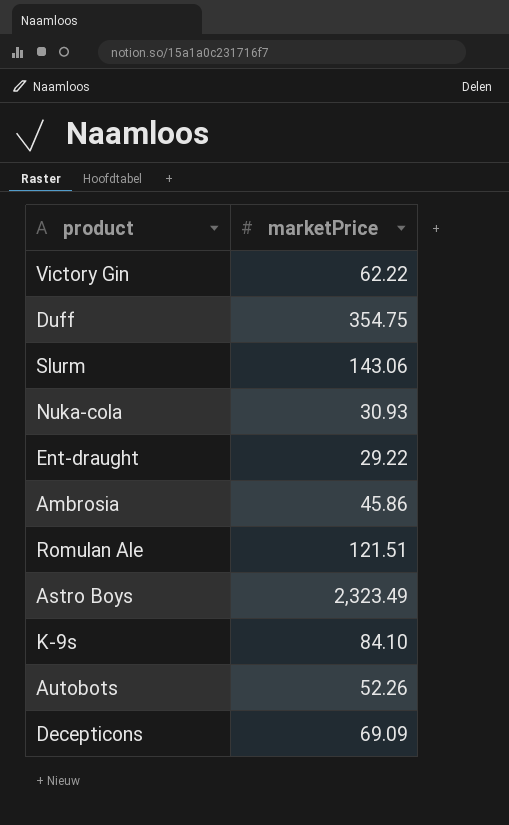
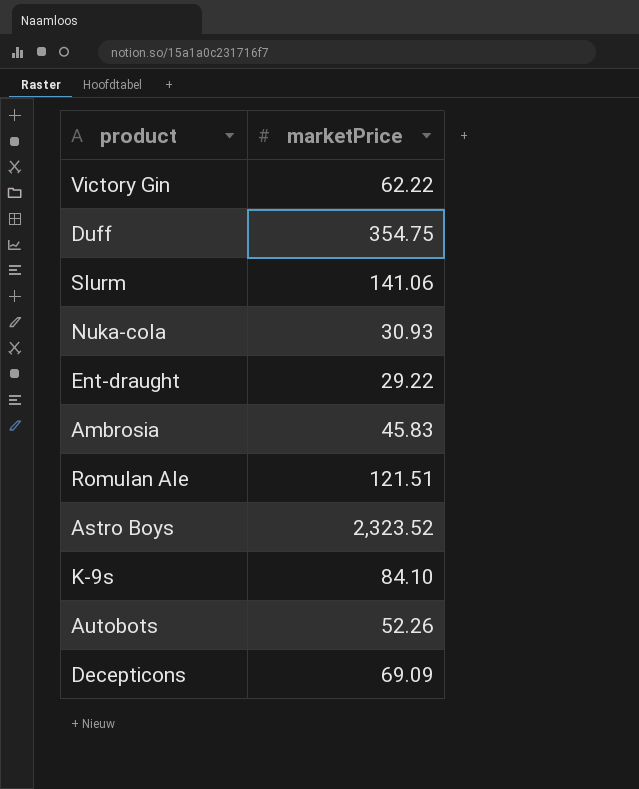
Slurm | marketPrice: 143.06 -> 141.06
Ambrosia | marketPrice: 45.86 -> 45.83
Astro Boys | marketPrice: 2,323.49 -> 2,323.52

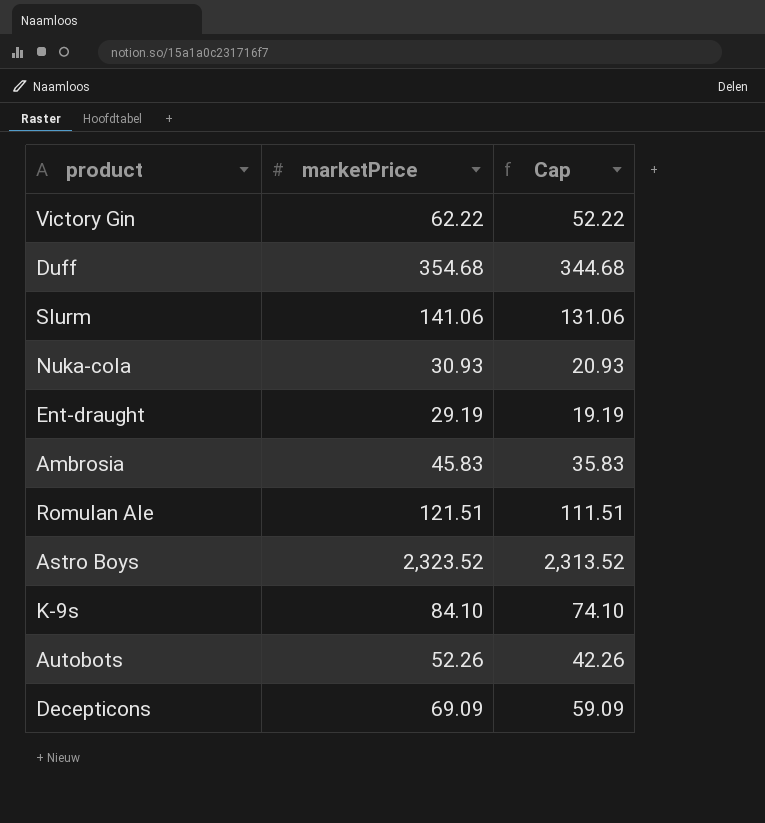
column Cap | formula: none -> [marketPrice] - 10
Duff | marketPrice: 354.75 -> 354.68
Ent-draught | marketPrice: 29.22 -> 29.19

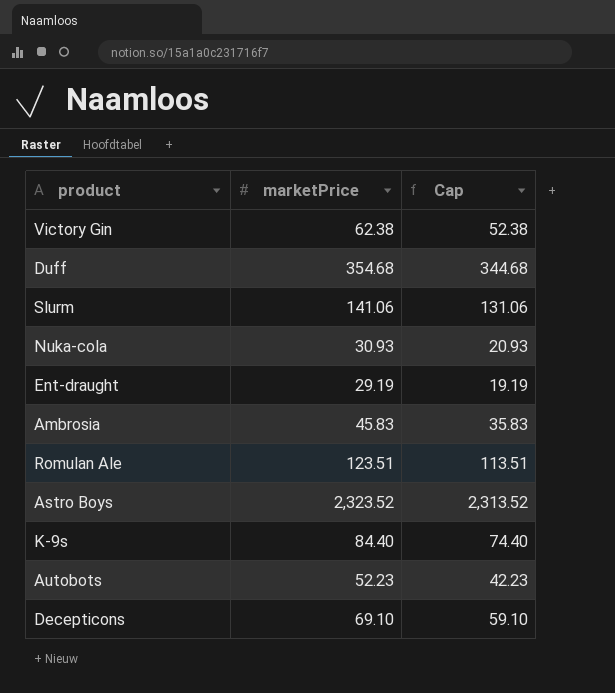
Victory Gin | marketPrice: 62.22 -> 62.38
Victory Gin | Cap: 52.22 -> 52.38
Romulan Ale | marketPrice: 121.51 -> 123.51
Romulan Ale | Cap: 111.51 -> 113.51
K-9s | marketPrice: 84.10 -> 84.40
K-9s | Cap: 74.10 -> 74.40
Autobots | marketPrice: 52.26 -> 52.23
Autobots | Cap: 42.26 -> 42.23
Decepticons | marketPrice: 69.09 -> 69.10
Decepticons | Cap: 59.09 -> 59.10

